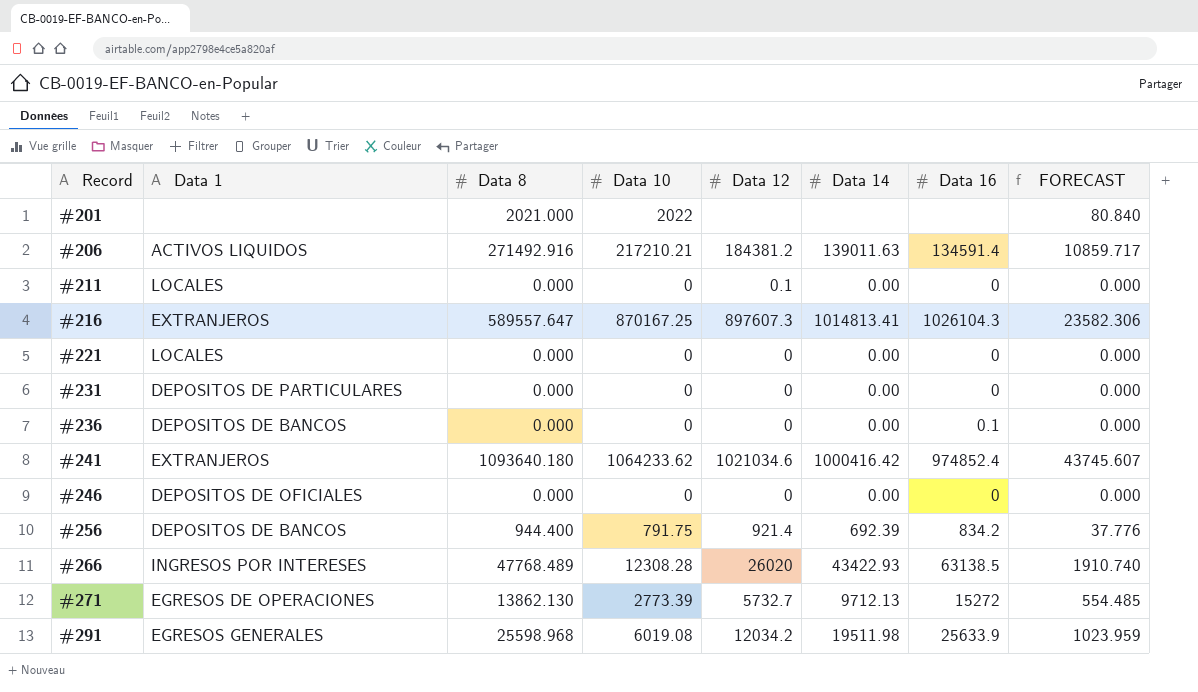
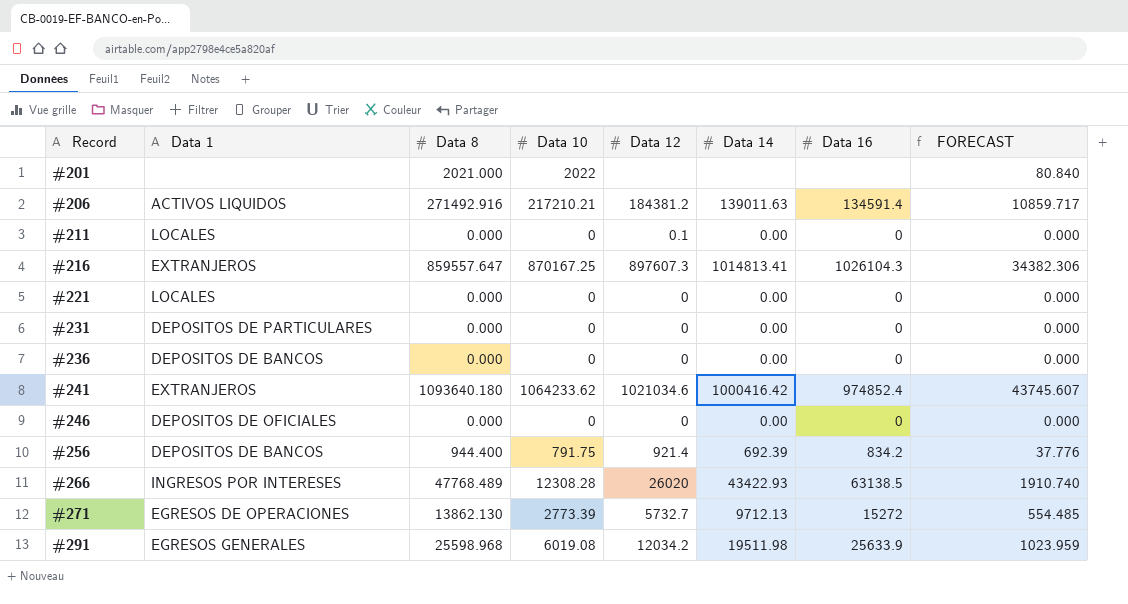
#216 | Data 8: 589557.647 -> 859557.647
#216 | FORECAST: 23582.306 -> 34382.306
#236 | Data 16: 0.1 -> 0

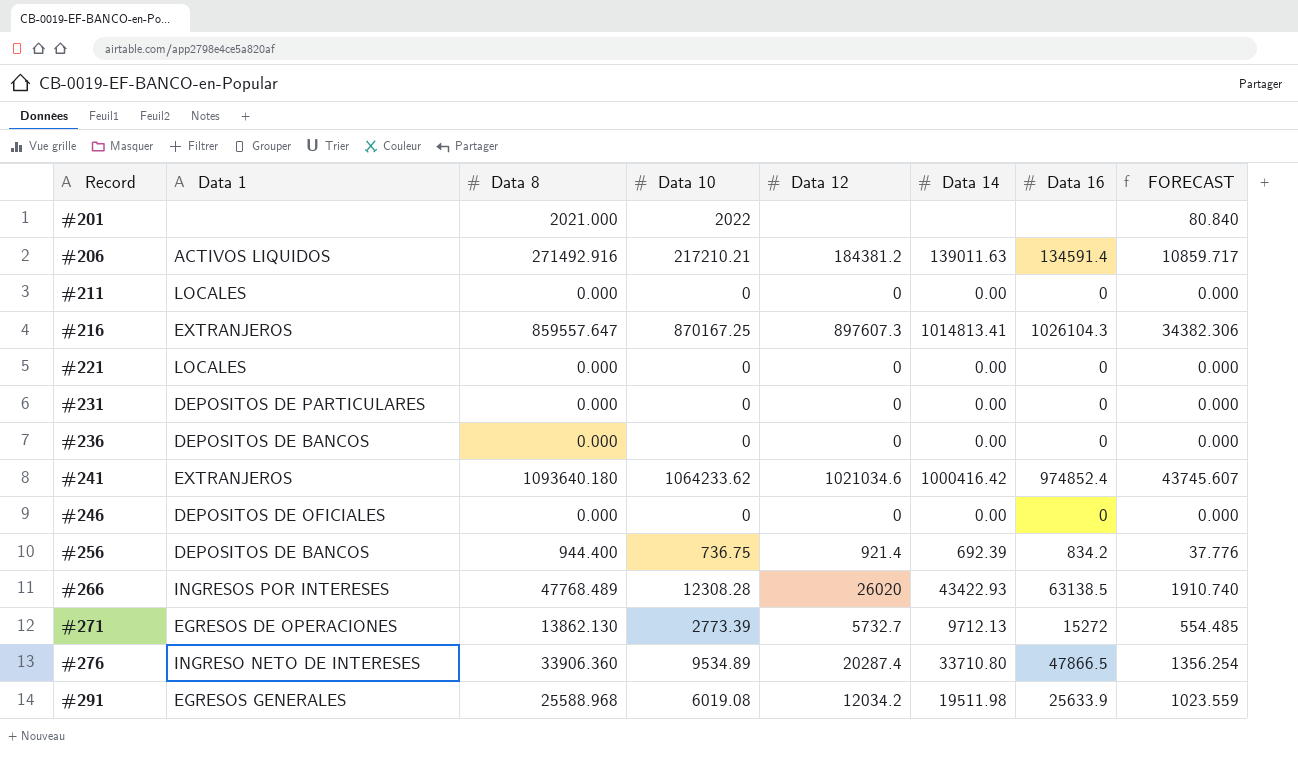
#211 | Data 12: 0.1 -> 0
#256 | Data 10: 791.75 -> 736.75
row #276: none -> INGRESO NETO DE INTERESES | 33906.360 | 9534.89 | 20287.4 | 33710.80 | 47866.5 | 1356.254
#291 | Data 8: 25598.968 -> 25588.968
#291 | FORECAST: 1023.959 -> 1023.559

